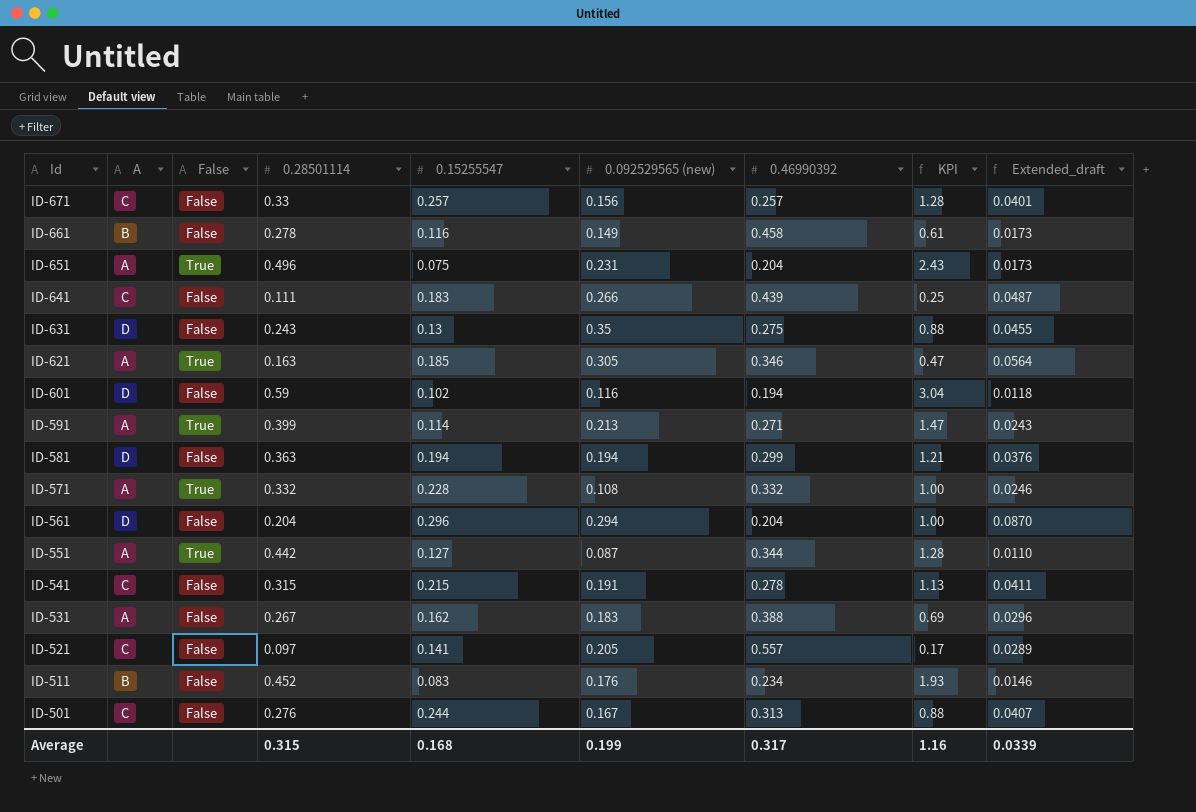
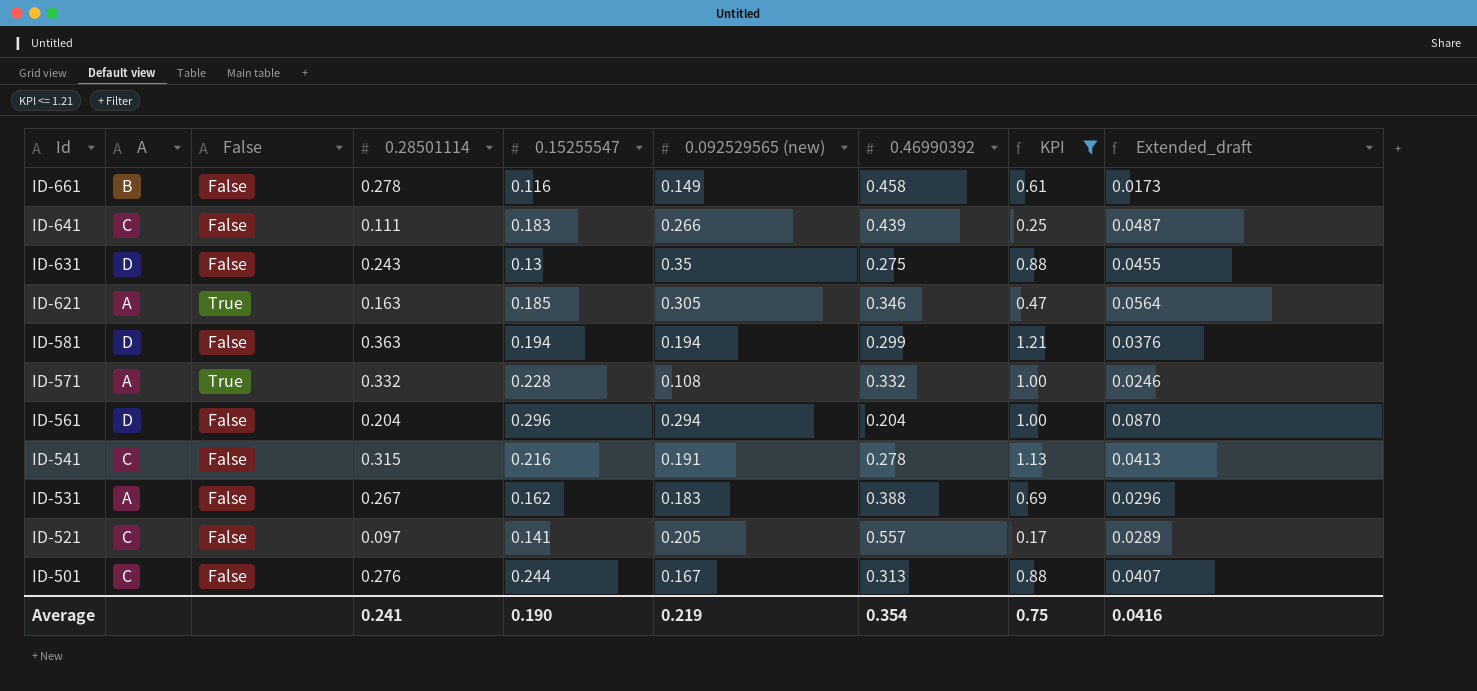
filter: none -> KPI <= 1.21
ID-541 | 0.15255547: 0.215 -> 0.216
ID-541 | Extended_draft: 0.0411 -> 0.0413
Average | 0.28501114: 0.315 -> 0.241
Average | 0.15255547: 0.168 -> 0.190
Average | 0.092529565 (new): 0.199 -> 0.219
Average | 0.46990392: 0.317 -> 0.354
Average | KPI: 1.16 -> 0.75
Average | Extended_draft: 0.0339 -> 0.0416

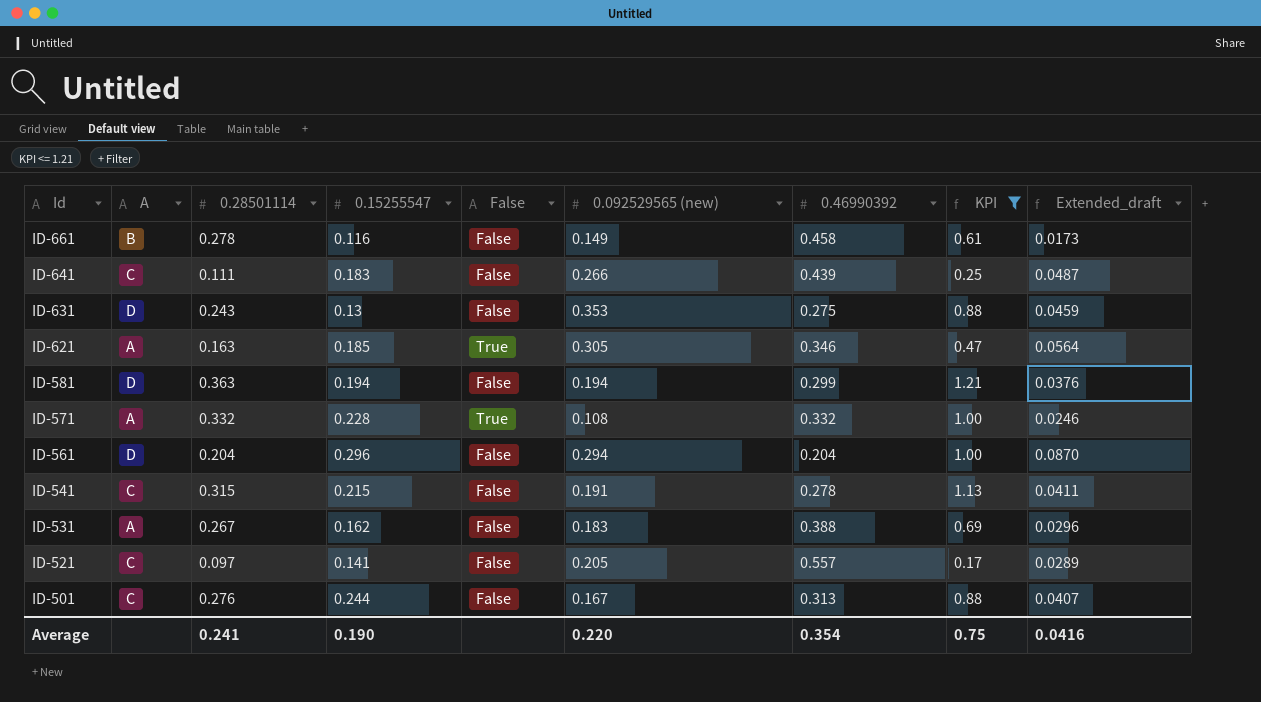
column False | position: 3 -> 5
ID-631 | 0.092529565 (new): 0.35 -> 0.353
ID-631 | Extended_draft: 0.0455 -> 0.0459
ID-541 | 0.15255547: 0.216 -> 0.215
ID-541 | Extended_draft: 0.0413 -> 0.0411
Average | 0.092529565 (new): 0.219 -> 0.220

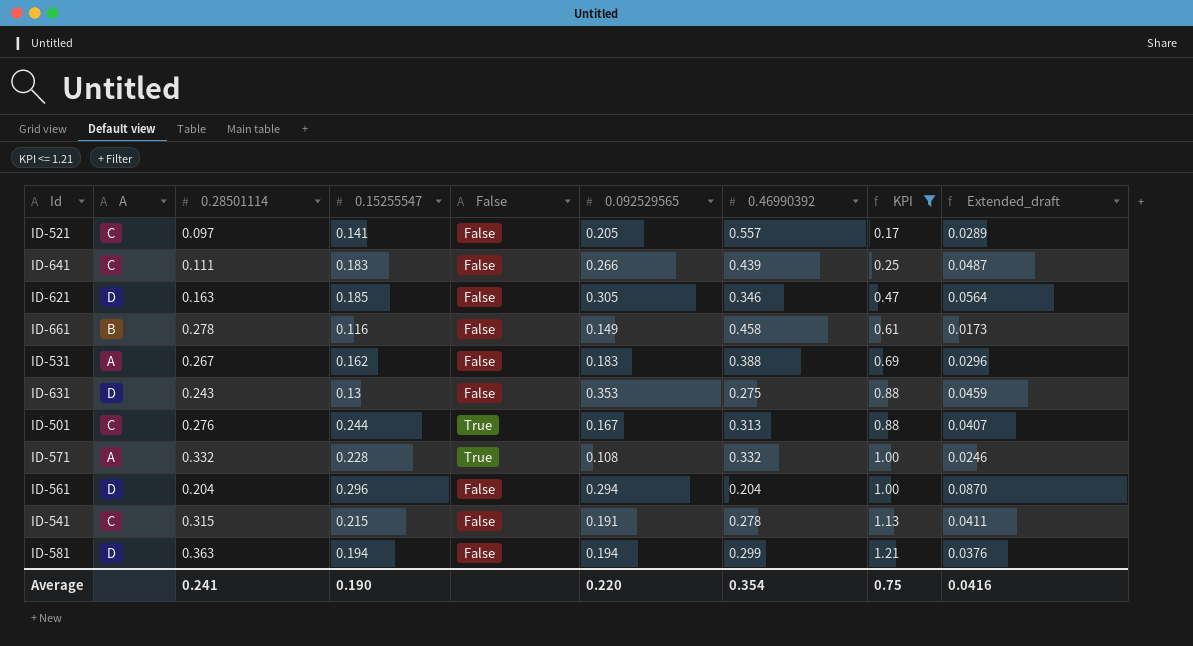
row order: Id descending -> KPI ascending
column name: 0.092529565 (new) -> 0.092529565
ID-621 | A: A -> D
ID-621 | False: True -> False
ID-501 | False: False -> True

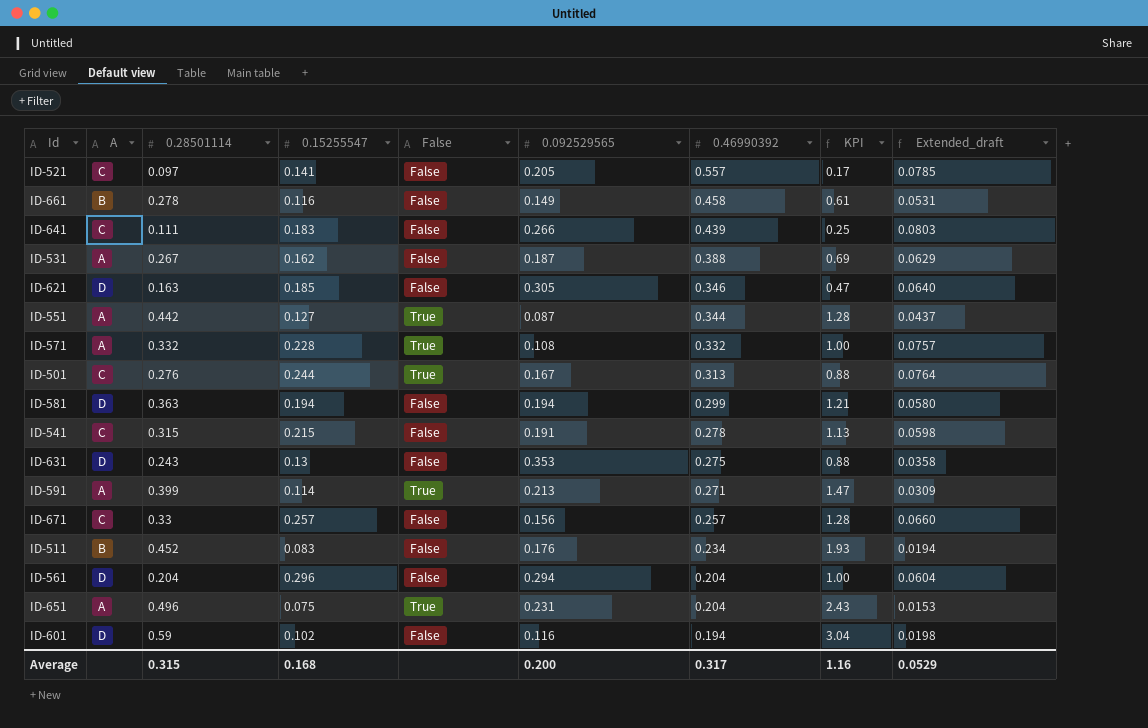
filter: KPI <= 1.21 -> none
row order: KPI ascending -> 0.46990392 descending
column Extended_draft | formula: [0.15255547] * [0.092529565] -> [0.15255547] * [0.46990392]
ID-531 | 0.092529565: 0.183 -> 0.187
Average | 0.28501114: 0.241 -> 0.315
Average | 0.15255547: 0.190 -> 0.168
Average | 0.092529565: 0.220 -> 0.200
Average | 0.46990392: 0.354 -> 0.317
Average | KPI: 0.75 -> 1.16
Average | Extended_draft: 0.0416 -> 0.0529

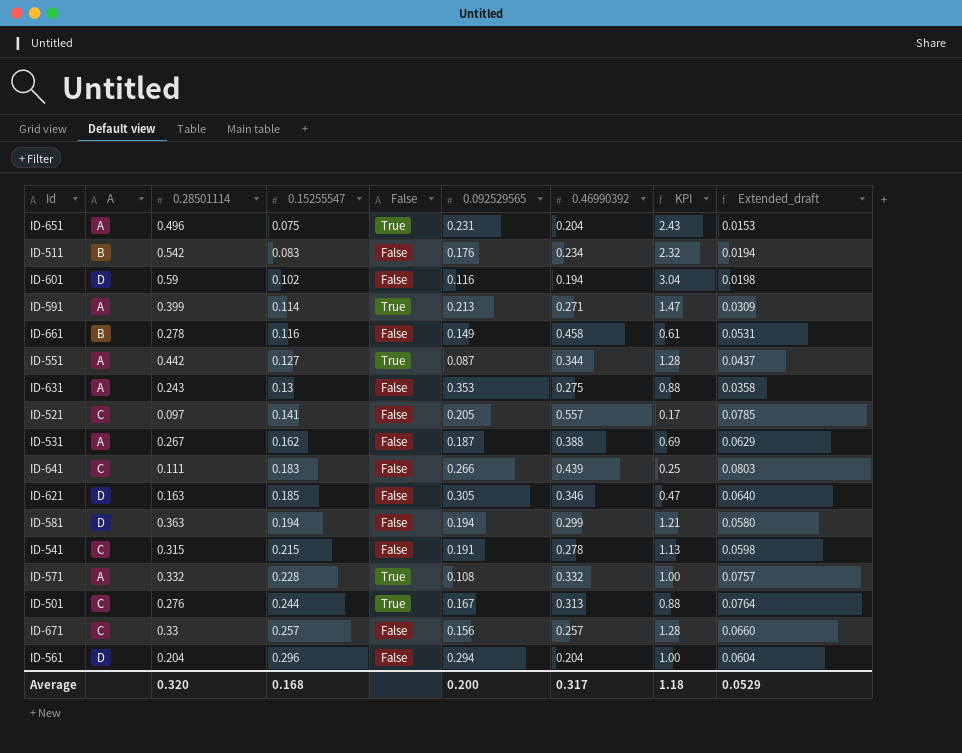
row order: 0.46990392 descending -> 0.15255547 ascending
ID-511 | 0.28501114: 0.452 -> 0.542
ID-511 | KPI: 1.93 -> 2.32
ID-631 | A: D -> A
Average | 0.28501114: 0.315 -> 0.320
Average | KPI: 1.16 -> 1.18

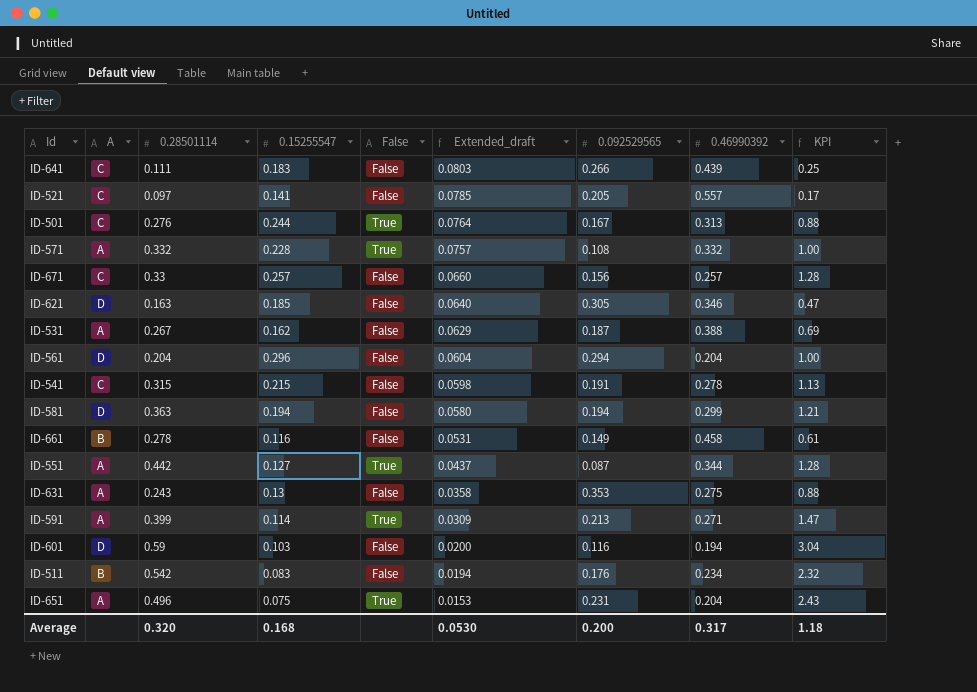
row order: 0.15255547 ascending -> Extended_draft descending
column Extended_draft | position: 9 -> 6
ID-601 | 0.15255547: 0.102 -> 0.103
ID-601 | Extended_draft: 0.0198 -> 0.0200
Average | Extended_draft: 0.0529 -> 0.0530

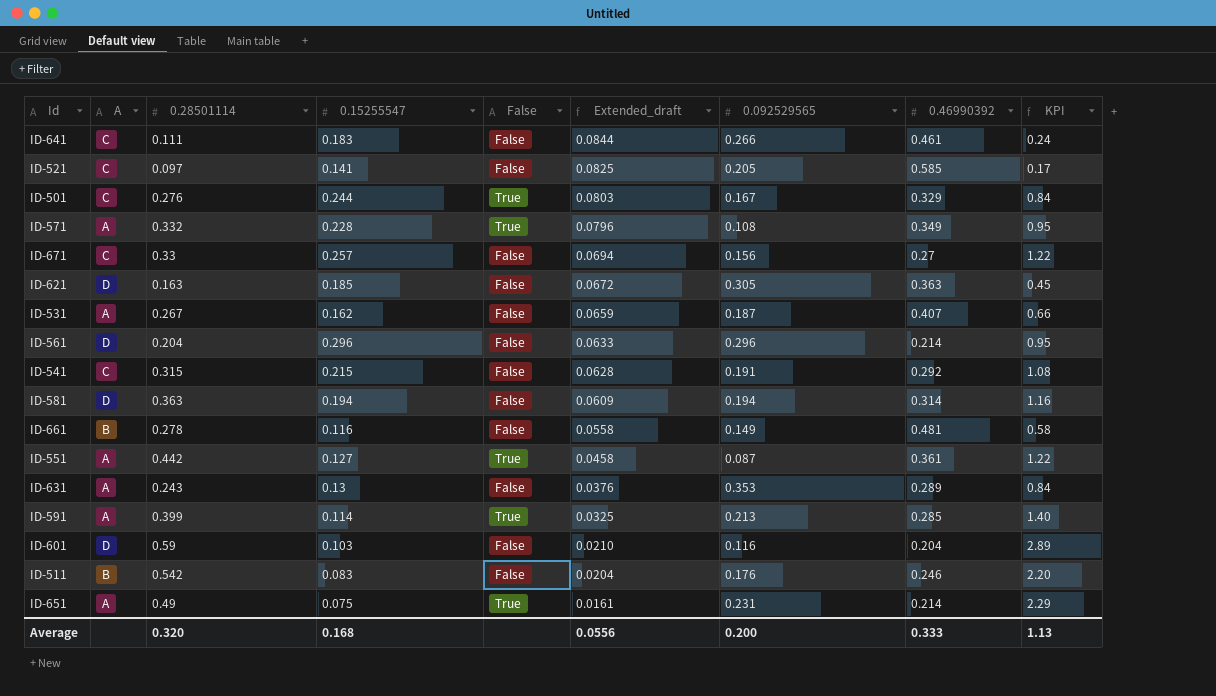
ID-641 | Extended_draft: 0.0803 -> 0.0844
ID-641 | 0.46990392: 0.439 -> 0.461
ID-641 | KPI: 0.25 -> 0.24
ID-521 | Extended_draft: 0.0785 -> 0.0825
ID-521 | 0.46990392: 0.557 -> 0.585
ID-501 | Extended_draft: 0.0764 -> 0.0803
ID-501 | 0.46990392: 0.313 -> 0.329
ID-501 | KPI: 0.88 -> 0.84
ID-571 | Extended_draft: 0.0757 -> 0.0796
ID-571 | 0.46990392: 0.332 -> 0.349
ID-571 | KPI: 1.00 -> 0.95
ID-671 | Extended_draft: 0.0660 -> 0.0694
ID-671 | 0.46990392: 0.257 -> 0.27
ID-671 | KPI: 1.28 -> 1.22
ID-621 | Extended_draft: 0.0640 -> 0.0672
ID-621 | 0.46990392: 0.346 -> 0.363
ID-621 | KPI: 0.47 -> 0.45
ID-531 | Extended_draft: 0.0629 -> 0.0659
ID-531 | 0.46990392: 0.388 -> 0.407
ID-531 | KPI: 0.69 -> 0.66
ID-561 | Extended_draft: 0.0604 -> 0.0633
ID-561 | 0.092529565: 0.294 -> 0.296
ID-561 | 0.46990392: 0.204 -> 0.214
ID-561 | KPI: 1.00 -> 0.95
ID-541 | Extended_draft: 0.0598 -> 0.0628
ID-541 | 0.46990392: 0.278 -> 0.292
ID-541 | KPI: 1.13 -> 1.08
ID-581 | Extended_draft: 0.0580 -> 0.0609
ID-581 | 0.46990392: 0.299 -> 0.314
ID-581 | KPI: 1.21 -> 1.16
ID-661 | Extended_draft: 0.0531 -> 0.0558
ID-661 | 0.46990392: 0.458 -> 0.481
ID-661 | KPI: 0.61 -> 0.58
ID-551 | Extended_draft: 0.0437 -> 0.0458
ID-551 | 0.46990392: 0.344 -> 0.361
ID-551 | KPI: 1.28 -> 1.22
ID-631 | Extended_draft: 0.0358 -> 0.0376
ID-631 | 0.46990392: 0.275 -> 0.289
ID-631 | KPI: 0.88 -> 0.84
ID-591 | Extended_draft: 0.0309 -> 0.0325
ID-591 | 0.46990392: 0.271 -> 0.285
ID-591 | KPI: 1.47 -> 1.40
ID-601 | Extended_draft: 0.0200 -> 0.0210
ID-601 | 0.46990392: 0.194 -> 0.204
ID-601 | KPI: 3.04 -> 2.89
ID-511 | Extended_draft: 0.0194 -> 0.0204
ID-511 | 0.46990392: 0.234 -> 0.246
ID-511 | KPI: 2.32 -> 2.20
ID-651 | 0.28501114: 0.496 -> 0.49
ID-651 | Extended_draft: 0.0153 -> 0.0161
ID-651 | 0.46990392: 0.204 -> 0.214
ID-651 | KPI: 2.43 -> 2.29
Average | Extended_draft: 0.0530 -> 0.0556
Average | 0.46990392: 0.317 -> 0.333
Average | KPI: 1.18 -> 1.13

